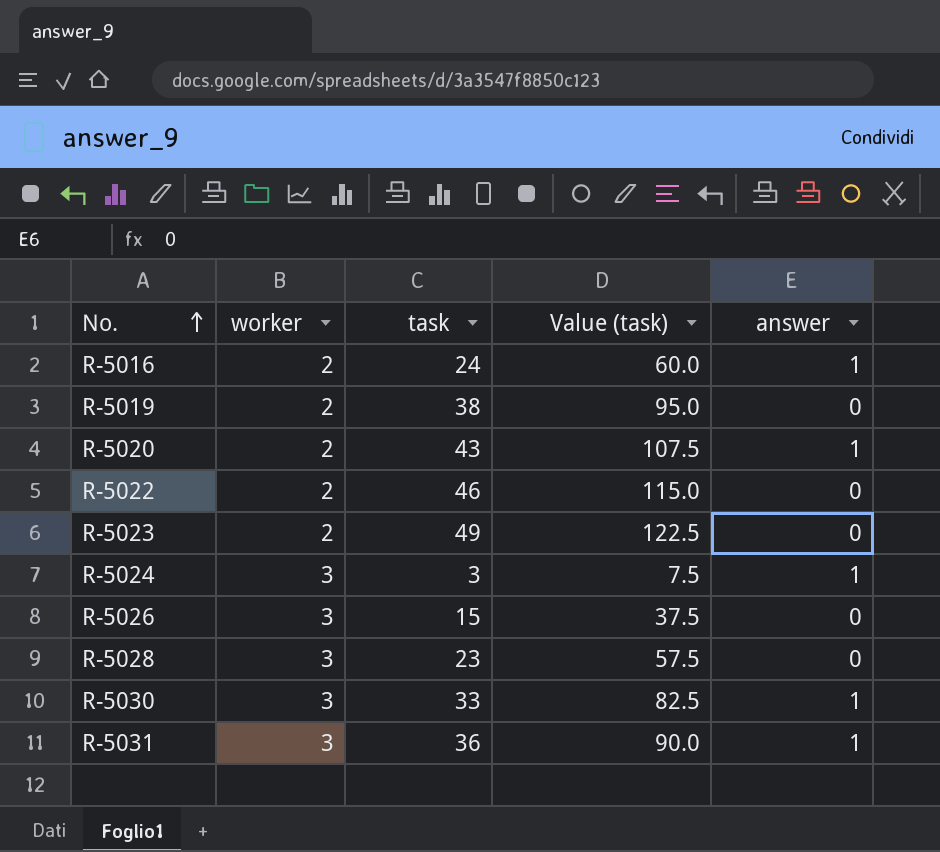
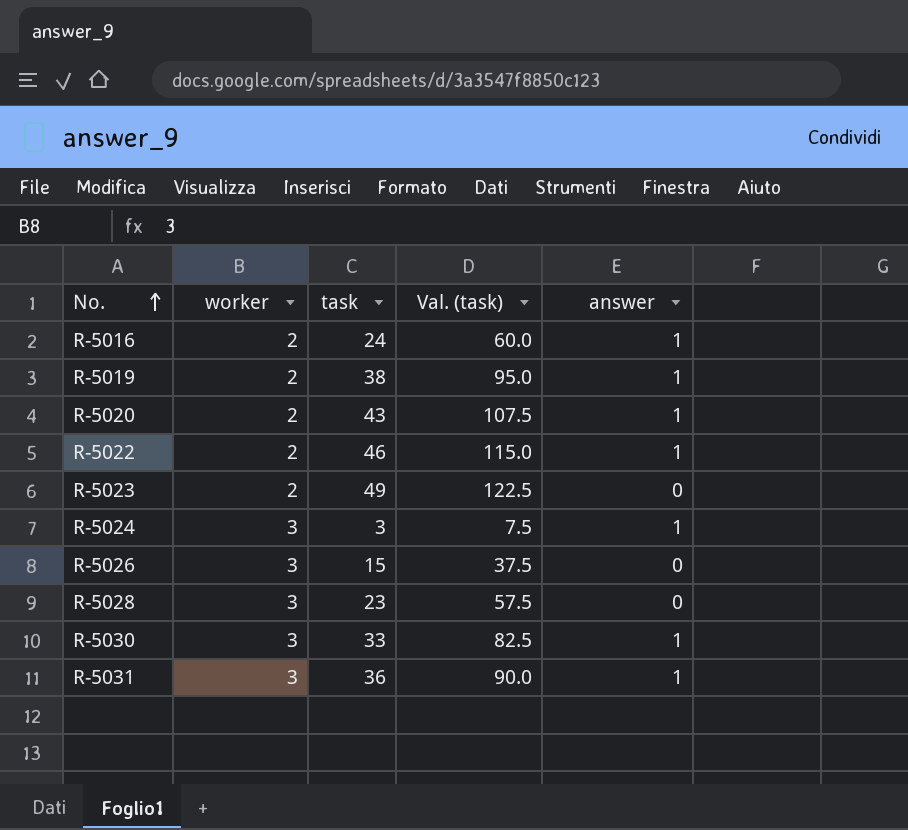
column name: Value (task) -> Val. (task)
R-5019 | answer: 0 -> 1
R-5022 | answer: 0 -> 1

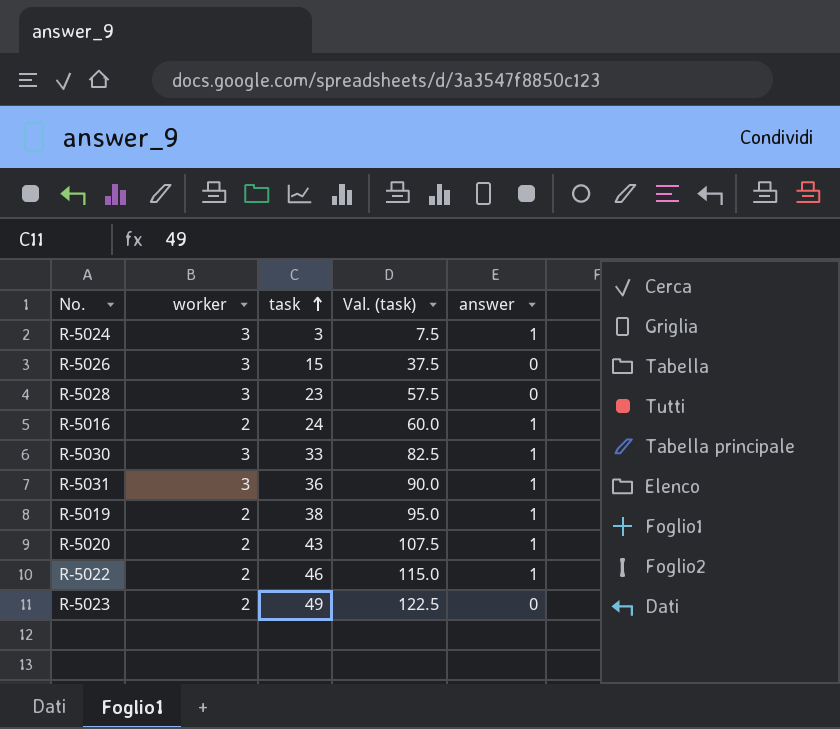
row order: No. ascending -> task ascending

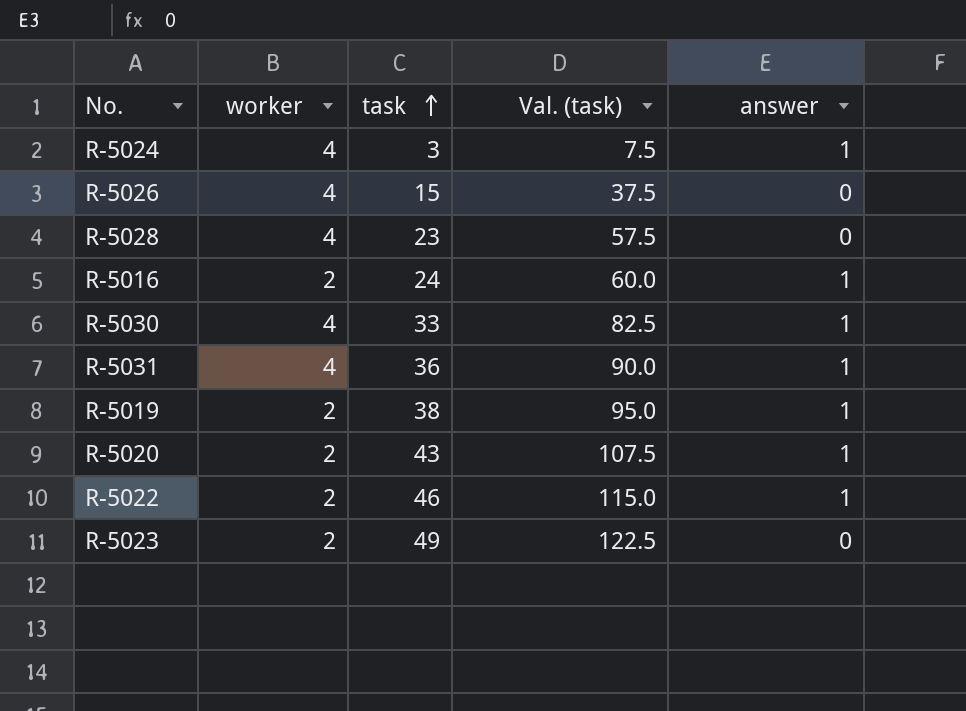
R-5024 | worker: 3 -> 4
R-5026 | worker: 3 -> 4
R-5028 | worker: 3 -> 4
R-5030 | worker: 3 -> 4
R-5031 | worker: 3 -> 4

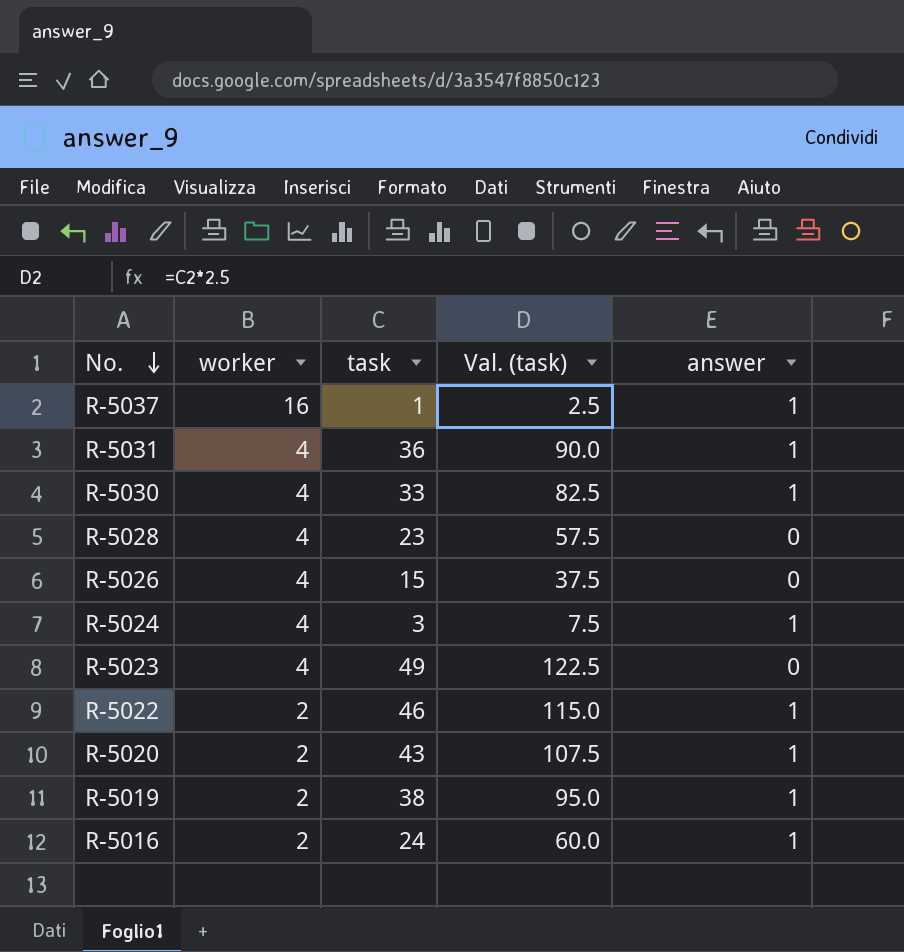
row order: task ascending -> No. descending
row R-5037: none -> 16 | 1 | 2.5 | 1
R-5023 | worker: 2 -> 4

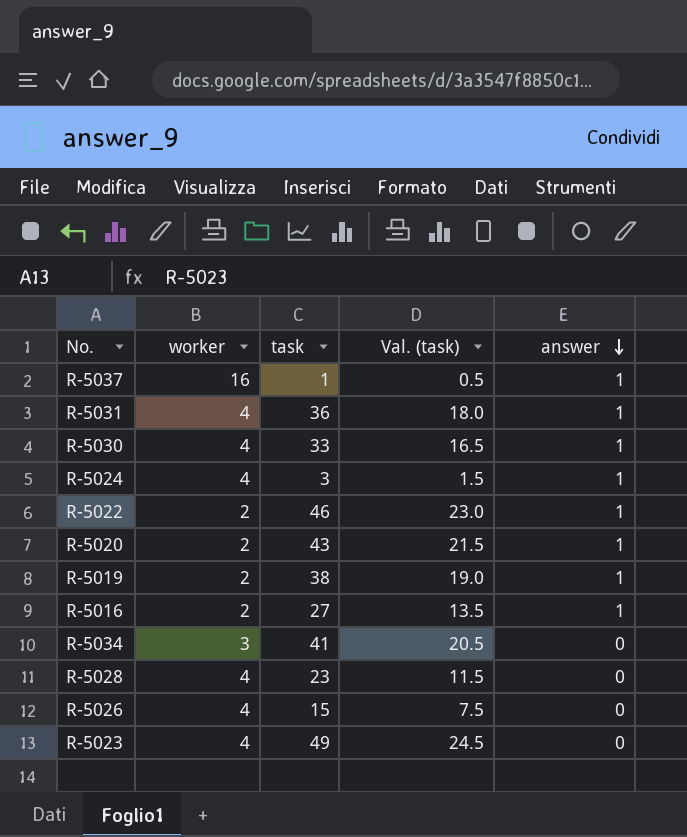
row order: No. descending -> answer descending
column Val. (task) | formula: [task] * 2.5 -> [task] * 0.5
R-5016 | task: 24 -> 27
row R-5034: none -> 3 | 41 | 20.5 | 0

